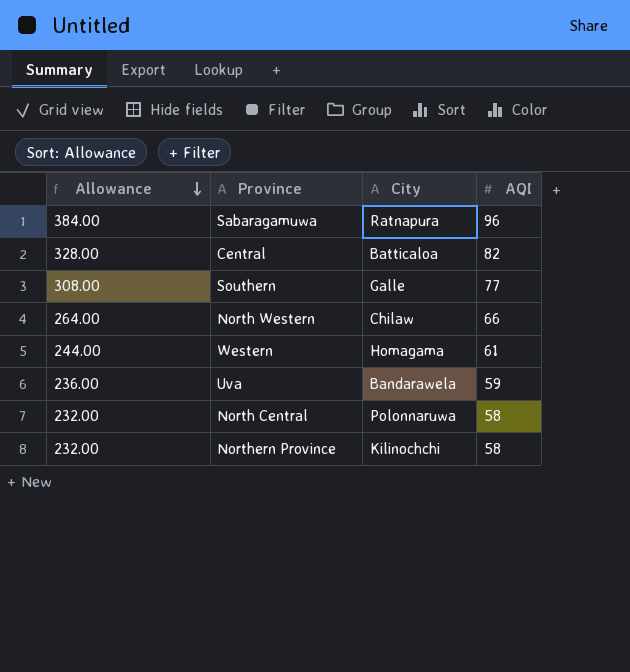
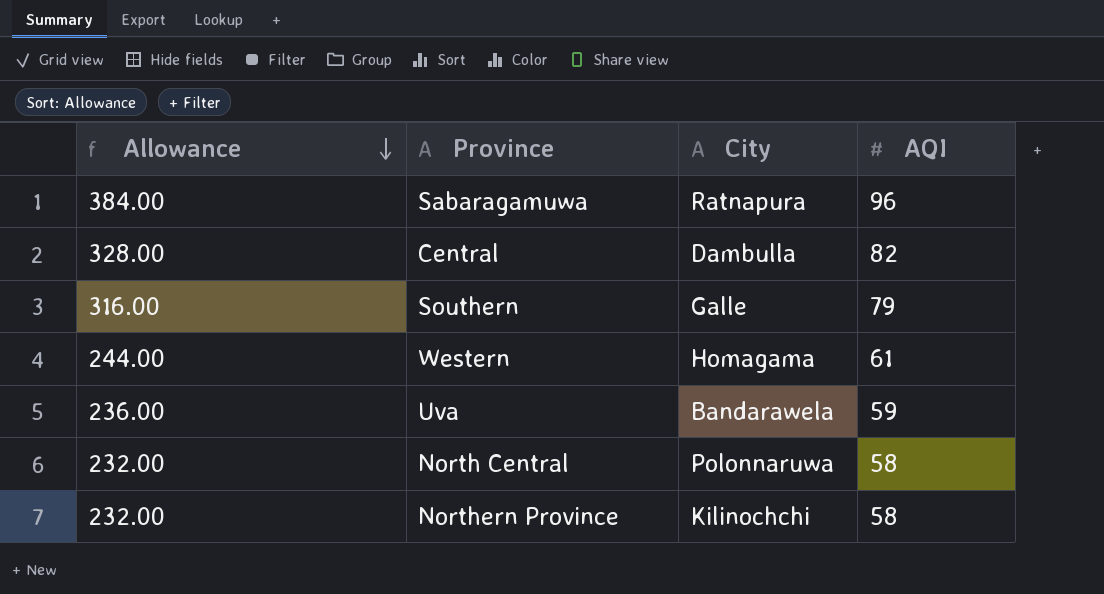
row North Western: 264.00 | Chilaw | 66 -> none
Central | City: Batticaloa -> Dambulla
Southern | Allowance: 308.00 -> 316.00
Southern | AQI: 77 -> 79

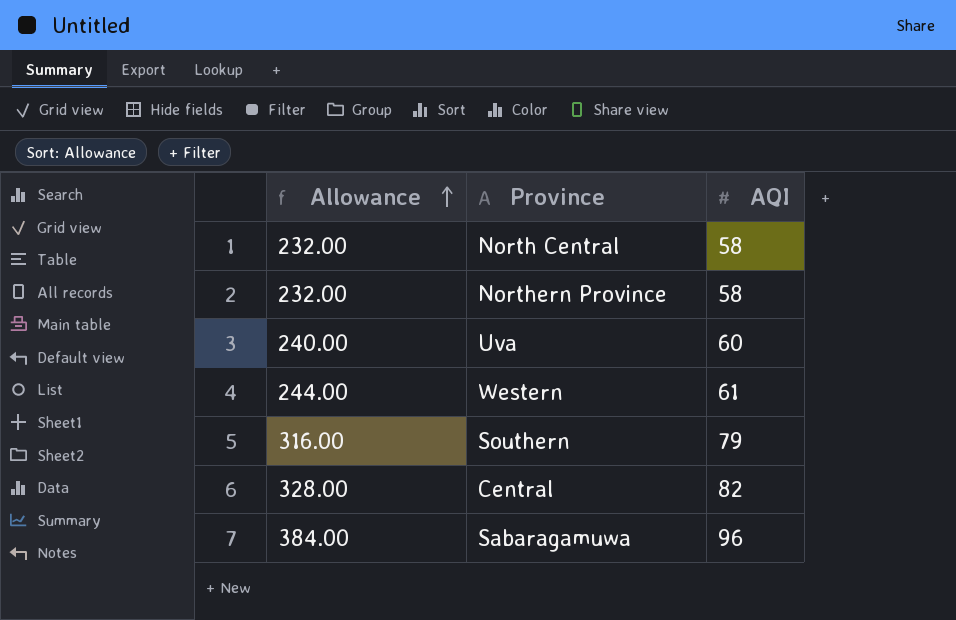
row order: Allowance descending -> Allowance ascending
column City | position: 3 -> none
Uva | Allowance: 236.00 -> 240.00
Uva | AQI: 59 -> 60

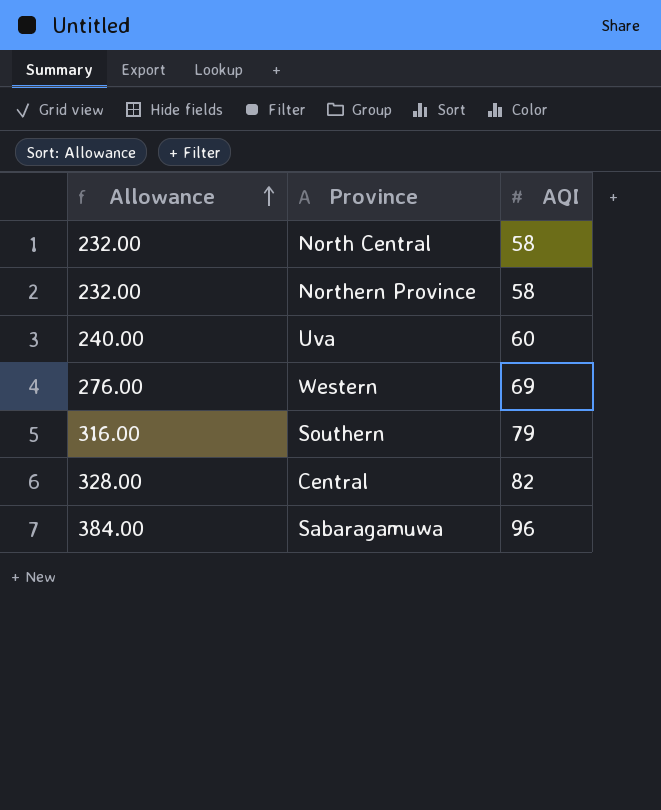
Western | Allowance: 244.00 -> 276.00
Western | AQI: 61 -> 69

